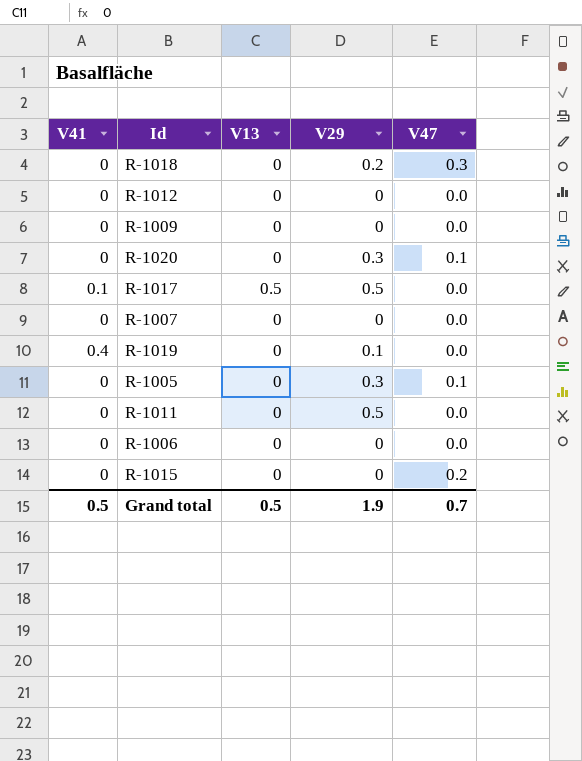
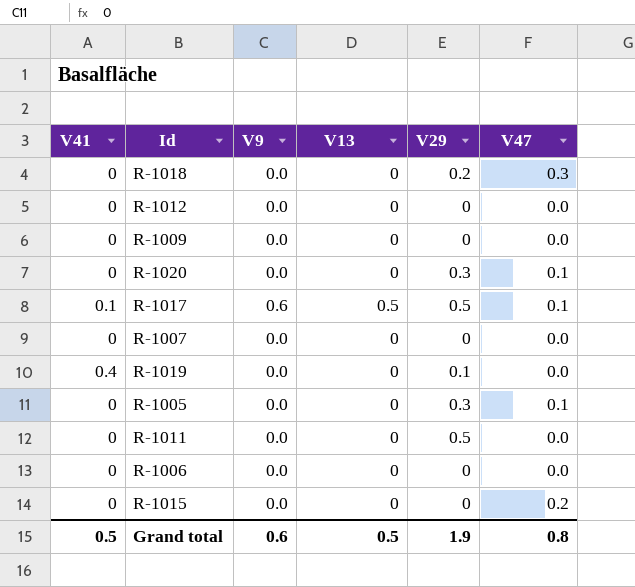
column V9 | position: none -> 3
R-1017 | V47: 0.0 -> 0.1
Grand total | V47: 0.7 -> 0.8

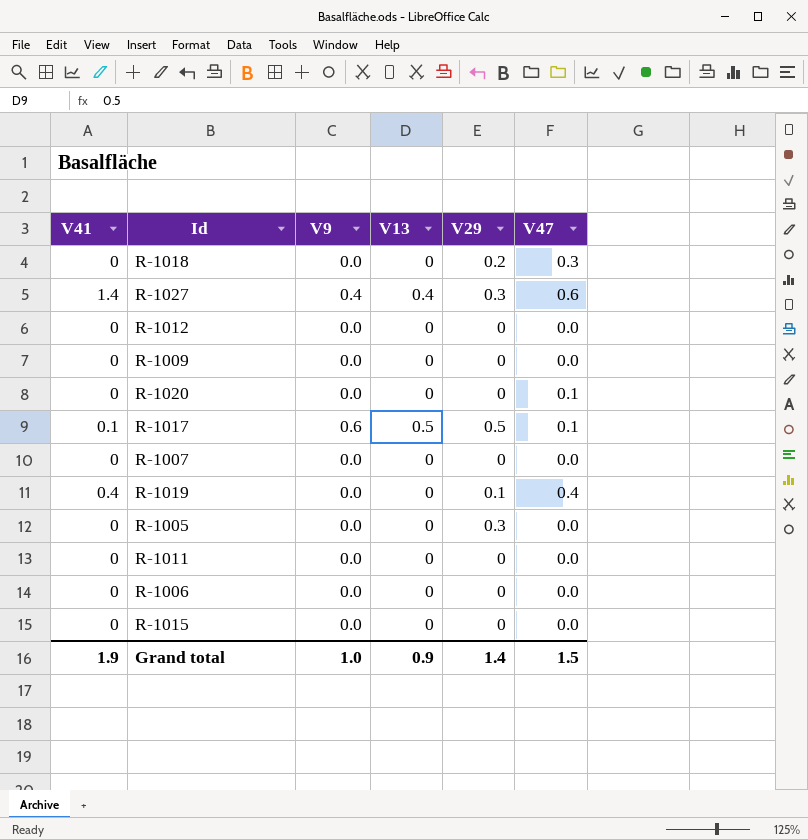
row R-1027: none -> 1.4 | 0.4 | 0.4 | 0.3 | 0.6
R-1020 | V29: 0.3 -> 0
R-1019 | V47: 0.0 -> 0.4
R-1005 | V47: 0.1 -> 0.0
R-1011 | V29: 0.5 -> 0
R-1015 | V47: 0.2 -> 0.0
Grand total | V41: 0.5 -> 1.9
Grand total | V9: 0.6 -> 1.0
Grand total | V13: 0.5 -> 0.9
Grand total | V29: 1.9 -> 1.4
Grand total | V47: 0.8 -> 1.5

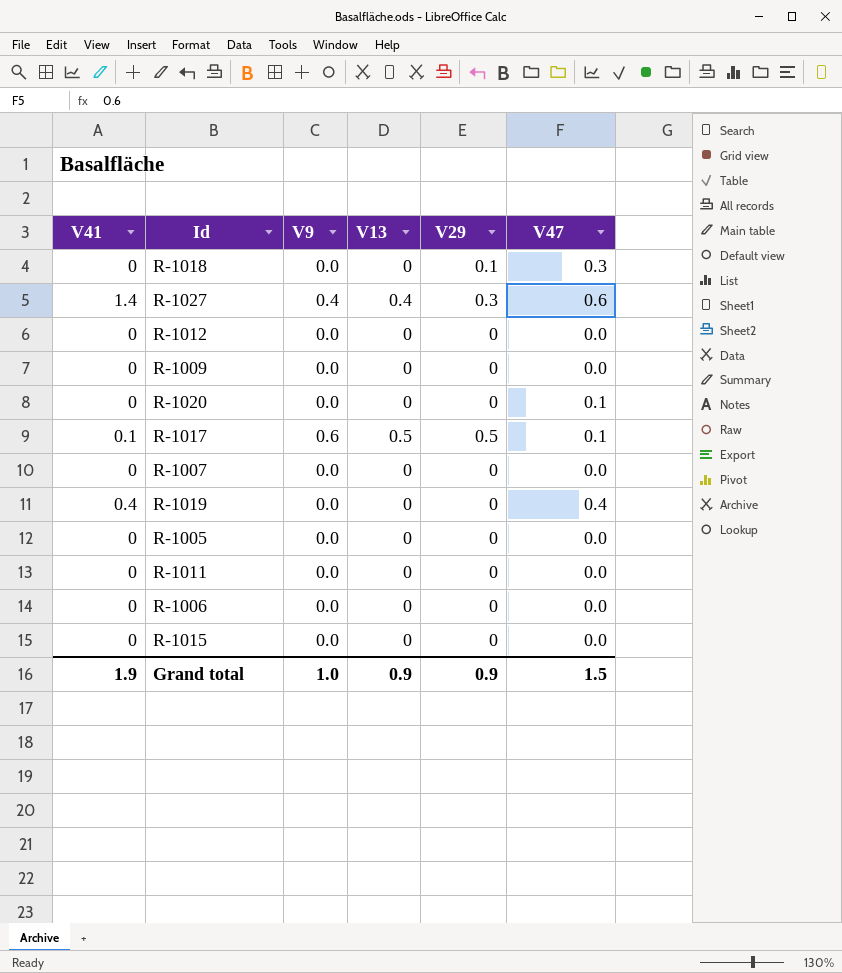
R-1018 | V29: 0.2 -> 0.1
R-1019 | V29: 0.1 -> 0
R-1005 | V29: 0.3 -> 0
Grand total | V29: 1.4 -> 0.9

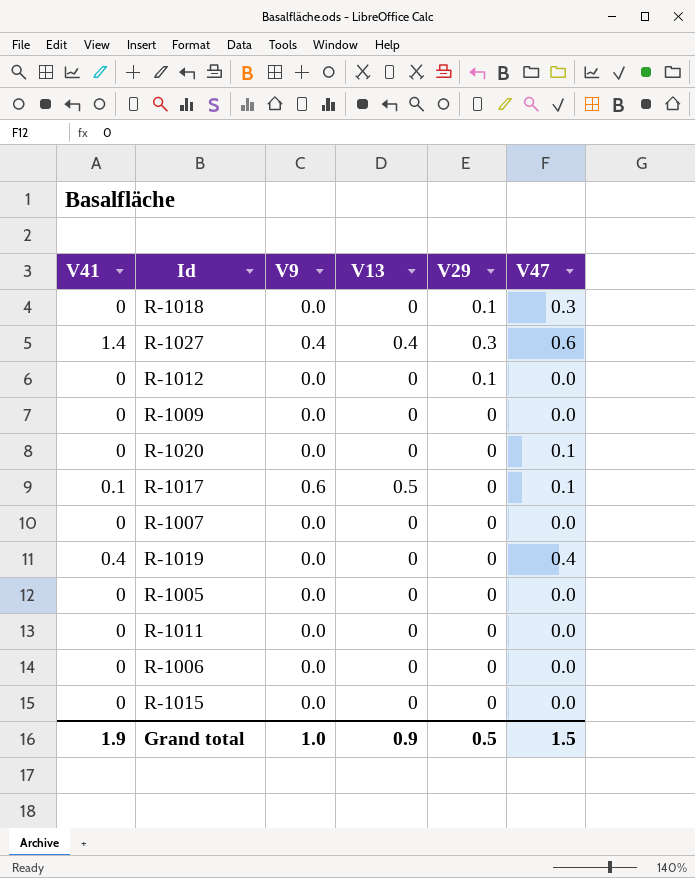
R-1012 | V29: 0 -> 0.1
R-1017 | V29: 0.5 -> 0
Grand total | V29: 0.9 -> 0.5

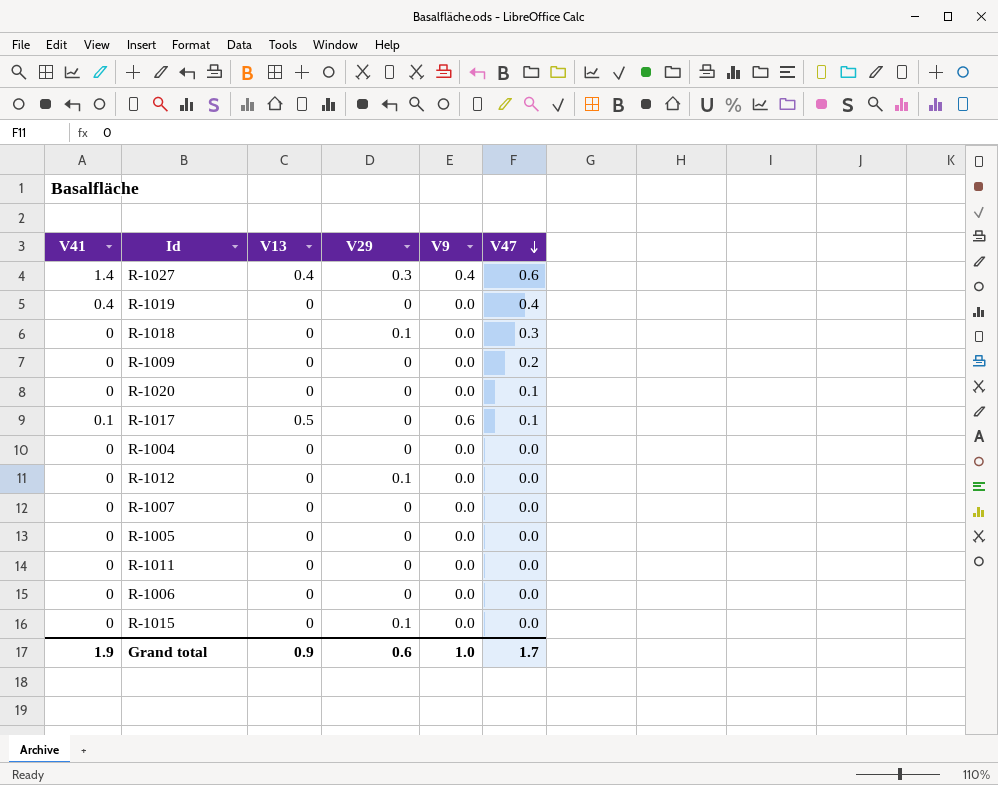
row order: none -> V47 descending
column V9 | position: 3 -> 5
R-1009 | V47: 0.0 -> 0.2
row R-1004: none -> 0 | 0 | 0 | 0.0 | 0.0
R-1015 | V29: 0 -> 0.1
Grand total | V29: 0.5 -> 0.6
Grand total | V47: 1.5 -> 1.7

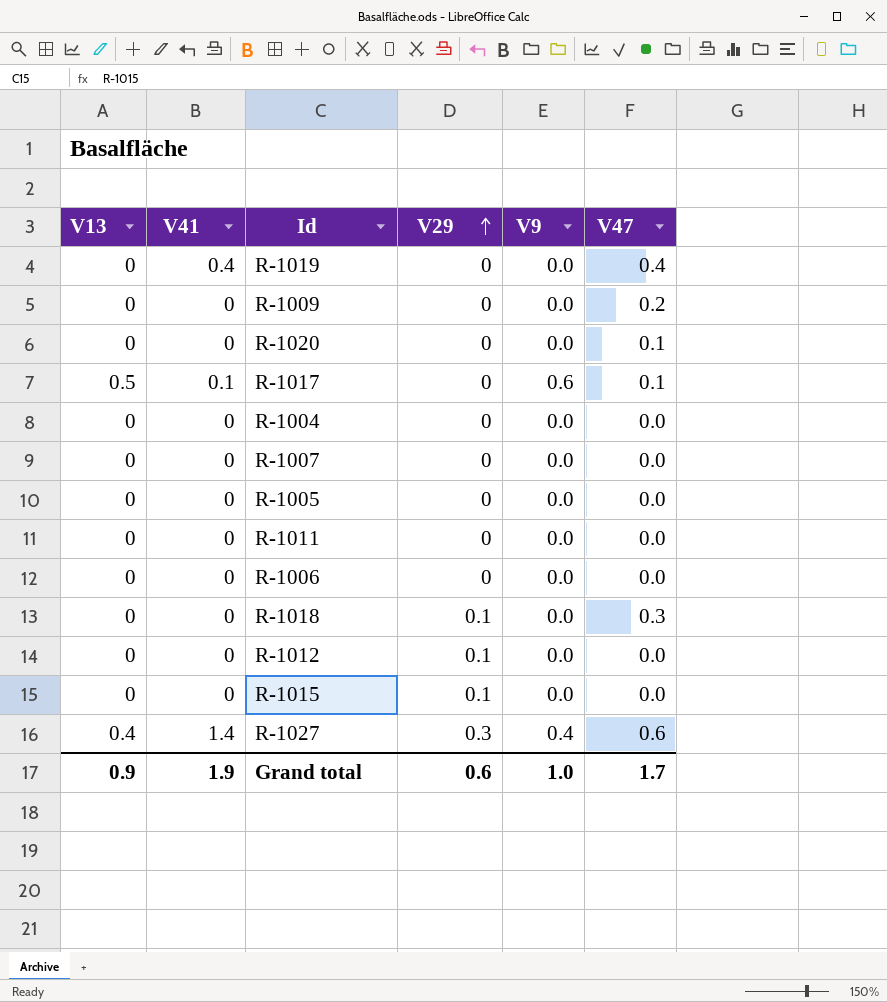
row order: V47 descending -> V29 ascending
column V13 | position: 3 -> 1

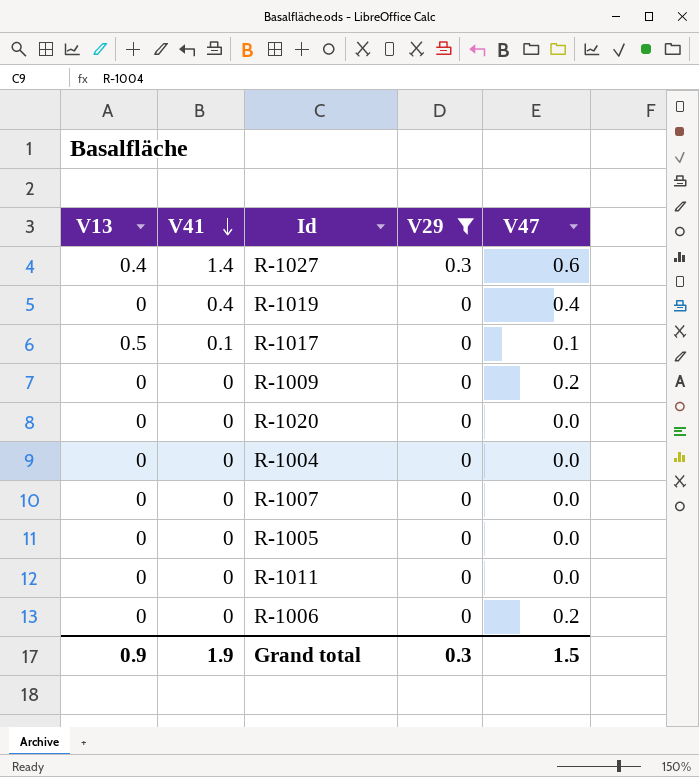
filter: none -> V29 != 0.1
row order: V29 ascending -> V41 descending
column V9 | position: 5 -> none
R-1020 | V47: 0.1 -> 0.0
R-1006 | V47: 0.0 -> 0.2
Grand total | V29: 0.6 -> 0.3
Grand total | V47: 1.7 -> 1.5

